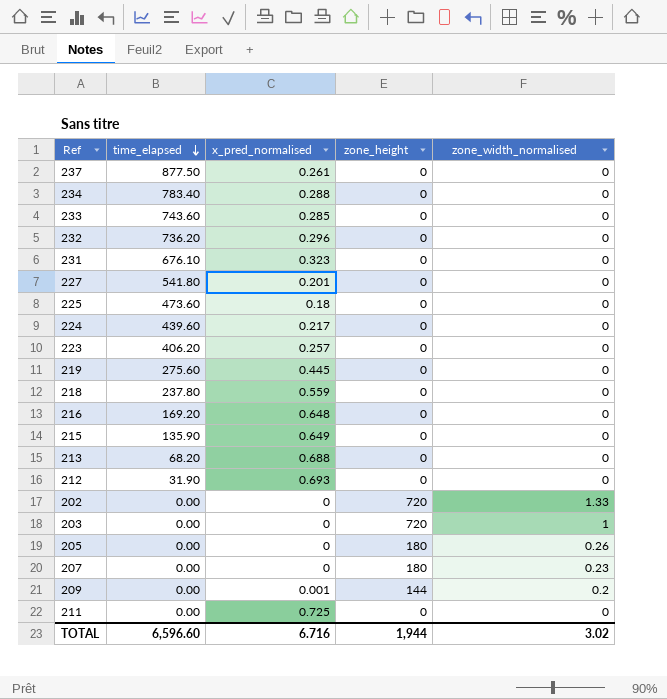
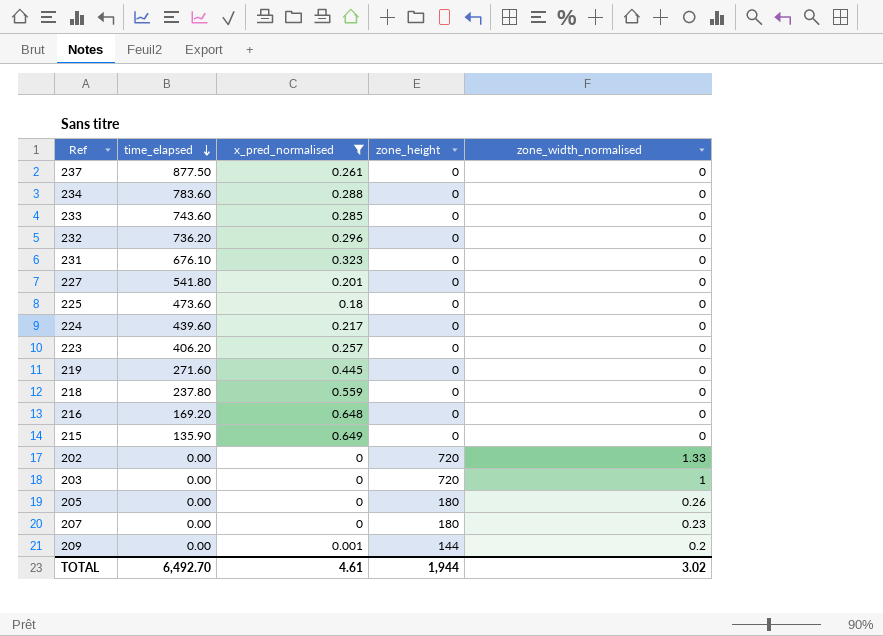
filter: none -> x_pred_normalised <= 0.649
234 | time_elapsed: 783.40 -> 783.60
219 | time_elapsed: 275.60 -> 271.60
TOTAL | time_elapsed: 6,596.60 -> 6,492.70
TOTAL | x_pred_normalised: 6.716 -> 4.61

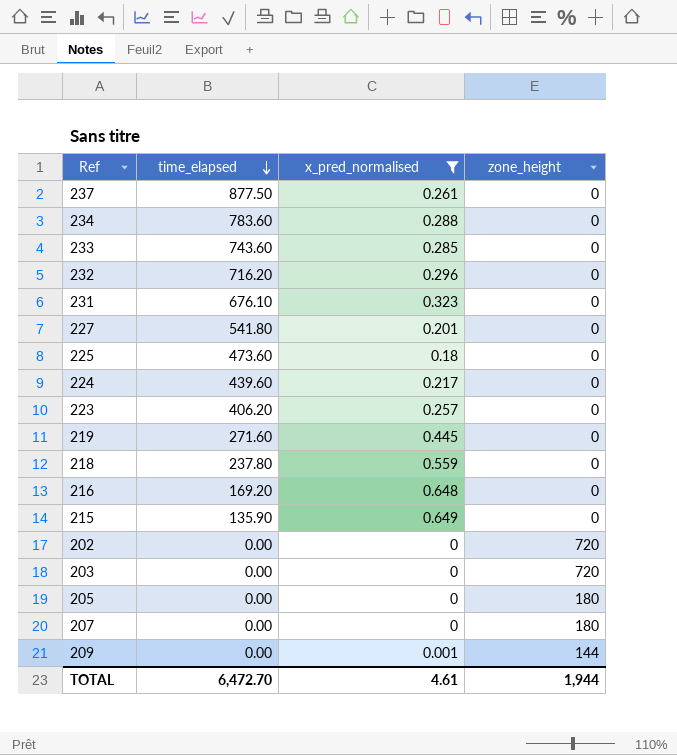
column zone_width_normalised | position: 5 -> none
232 | time_elapsed: 736.20 -> 716.20
TOTAL | time_elapsed: 6,492.70 -> 6,472.70

